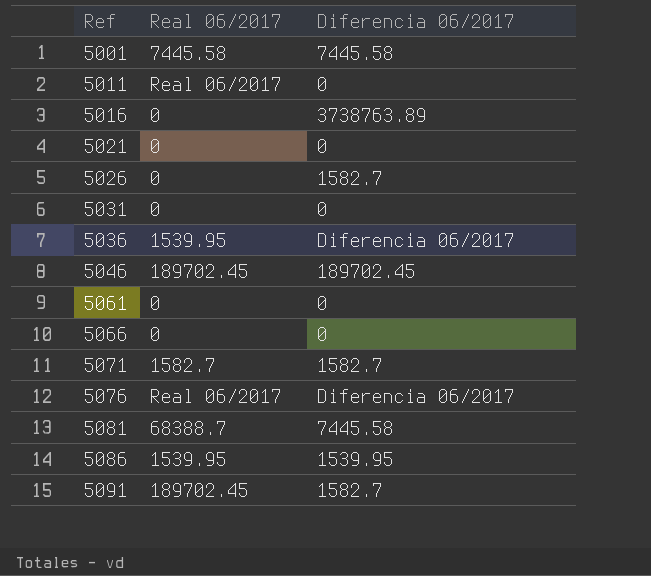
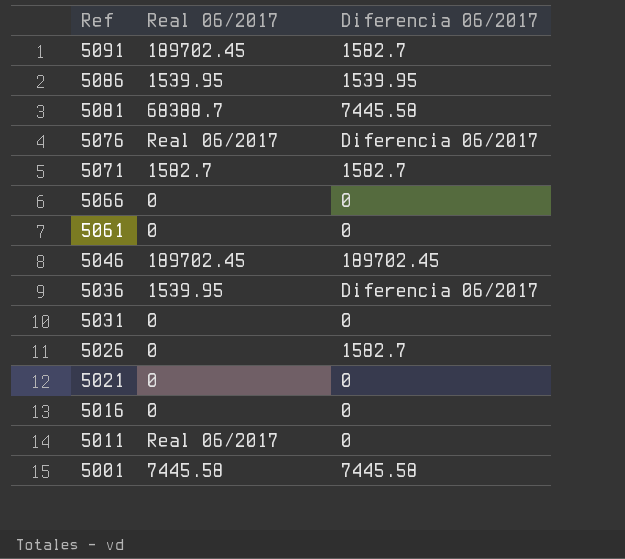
row order: Ref ascending -> Ref descending
5016 | Diferencia 06/2017: 3738763.89 -> 0

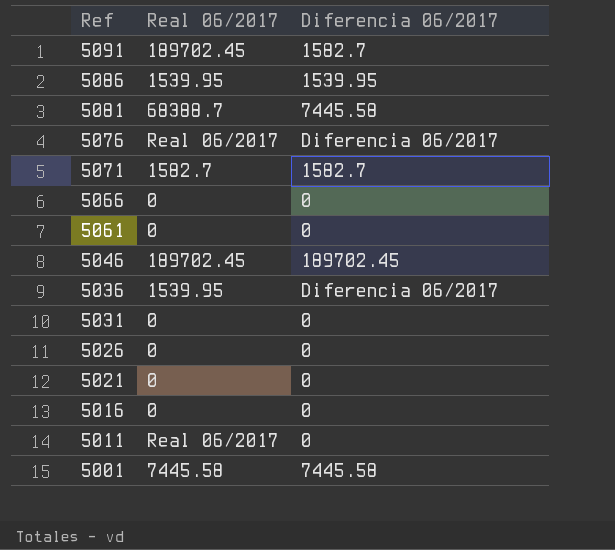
5026 | Diferencia 06/2017: 1582.7 -> 0

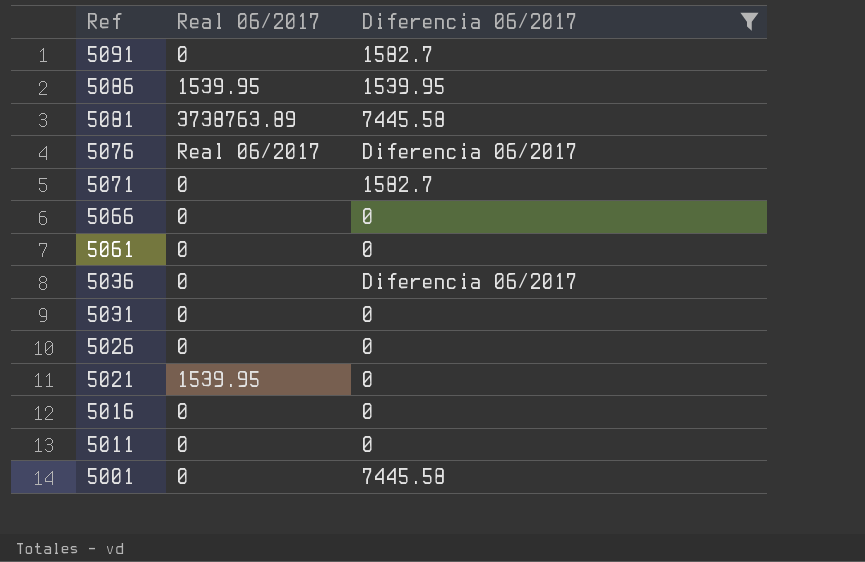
filter: none -> Diferencia 06/2017 != 189702.45
5091 | Real 06/2017: 189702.45 -> 0
5081 | Real 06/2017: 68388.7 -> 3738763.89
5071 | Real 06/2017: 1582.7 -> 0
5036 | Real 06/2017: 1539.95 -> 0
5021 | Real 06/2017: 0 -> 1539.95
5011 | Real 06/2017: Real 06/2017 -> 0
5001 | Real 06/2017: 7445.58 -> 0

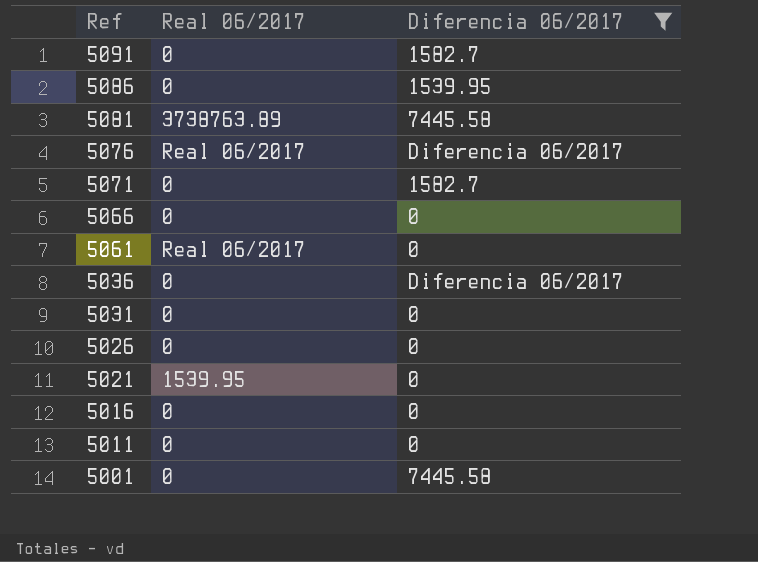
5086 | Real 06/2017: 1539.95 -> 0
5061 | Real 06/2017: 0 -> Real 06/2017

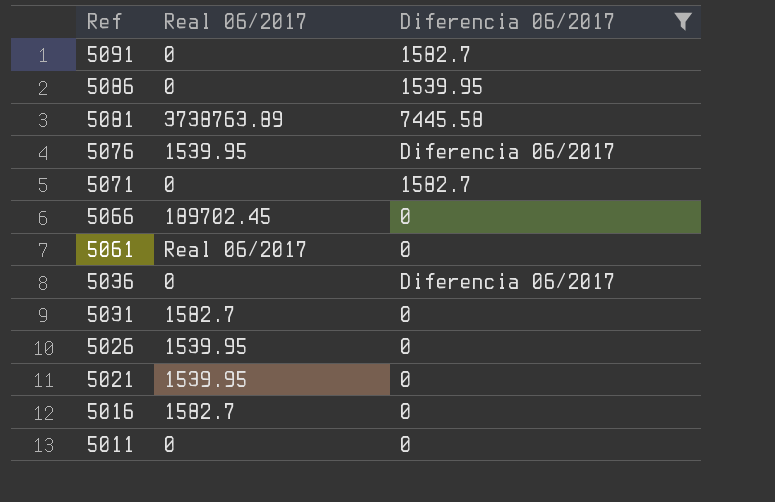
row 5001: 0 | 7445.58 -> none
5076 | Real 06/2017: Real 06/2017 -> 1539.95
5066 | Real 06/2017: 0 -> 189702.45
5031 | Real 06/2017: 0 -> 1582.7
5026 | Real 06/2017: 0 -> 1539.95
5016 | Real 06/2017: 0 -> 1582.7

